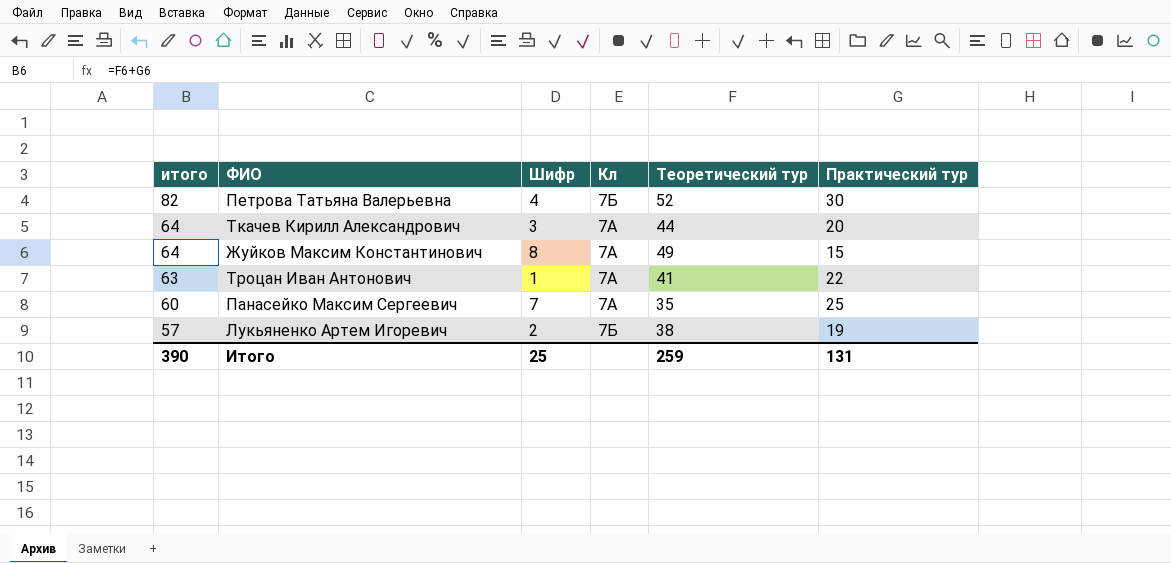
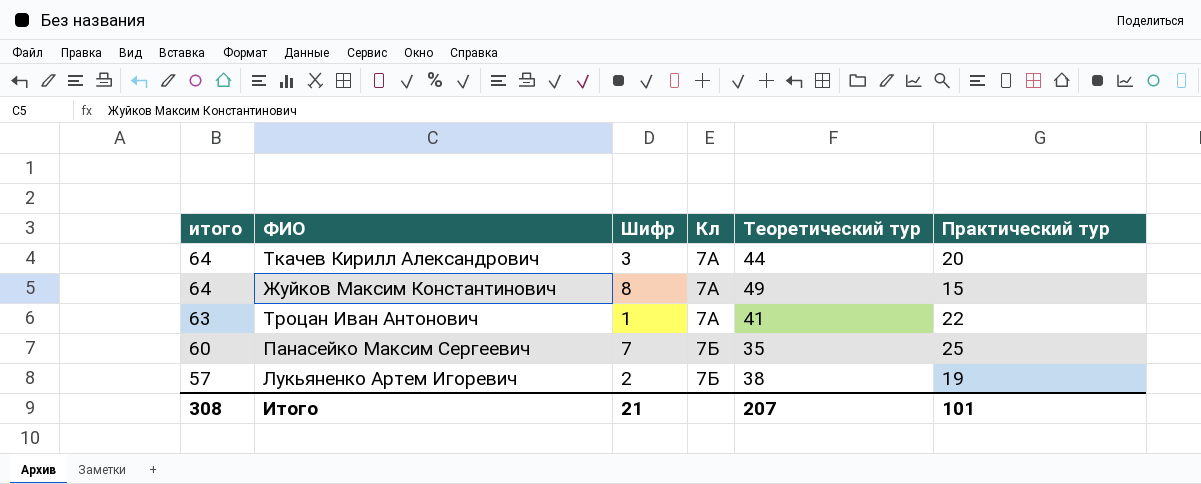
row Петрова Татьяна Валерьевна: 82 | 4 | 7Б | 52 | 30 -> none
Панасейко Максим Сергеевич | Кл: 7А -> 7Б
Итого | итого: 390 -> 308
Итого | Шифр: 25 -> 21
Итого | Теоретический тур: 259 -> 207
Итого | Практический тур: 131 -> 101

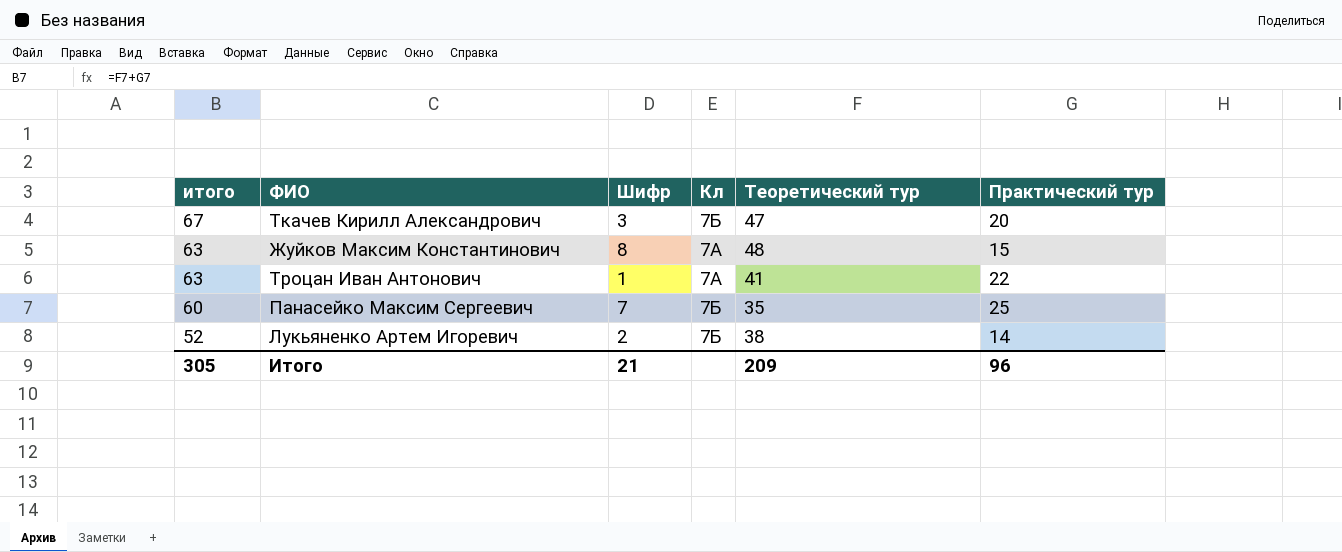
Ткачев Кирилл Александрович | итого: 64 -> 67
Ткачев Кирилл Александрович | Кл: 7А -> 7Б
Ткачев Кирилл Александрович | Теоретический тур: 44 -> 47
Жуйков Максим Константинович | итого: 64 -> 63
Жуйков Максим Константинович | Теоретический тур: 49 -> 48
Лукьяненко Артем Игоревич | итого: 57 -> 52
Лукьяненко Артем Игоревич | Практический тур: 19 -> 14
Итого | итого: 308 -> 305
Итого | Теоретический тур: 207 -> 209
Итого | Практический тур: 101 -> 96

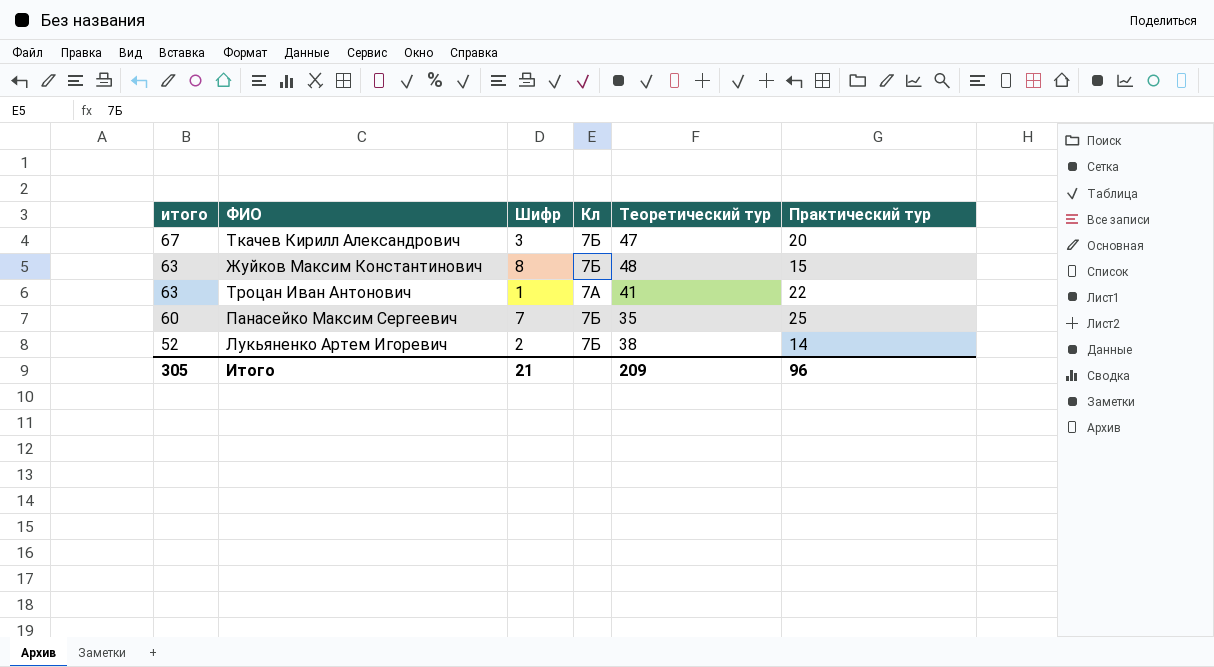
Жуйков Максим Константинович | Кл: 7А -> 7Б

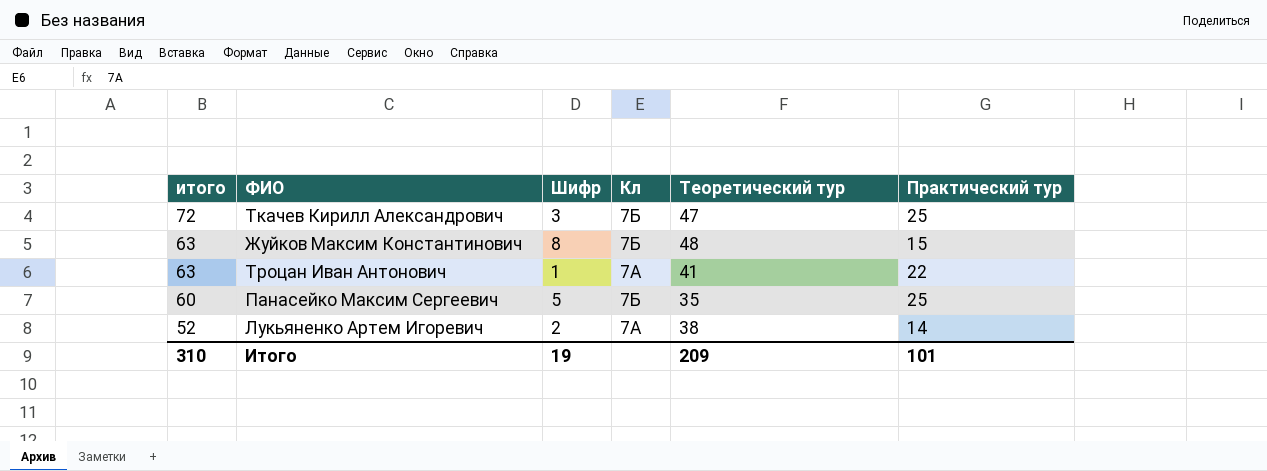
Ткачев Кирилл Александрович | итого: 67 -> 72
Ткачев Кирилл Александрович | Практический тур: 20 -> 25
Панасейко Максим Сергеевич | Шифр: 7 -> 5
Лукьяненко Артем Игоревич | Кл: 7Б -> 7А
Итого | итого: 305 -> 310
Итого | Шифр: 21 -> 19
Итого | Практический тур: 96 -> 101

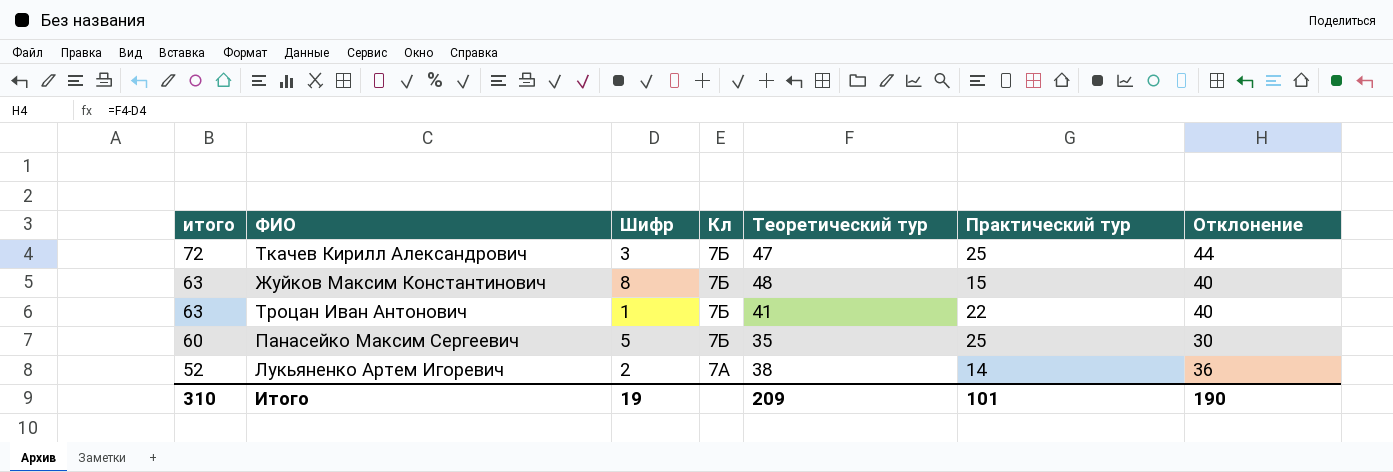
column Отклонение | formula: none -> [Теоретический тур] - [Шифр]
Троцан Иван Антонович | Кл: 7А -> 7Б

